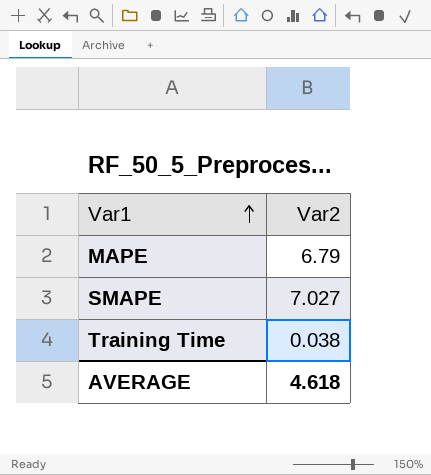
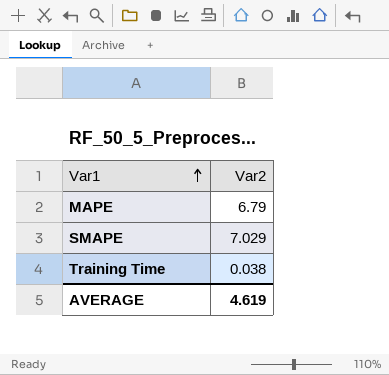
SMAPE | Var2: 7.027 -> 7.029
AVERAGE | Var2: 4.618 -> 4.619

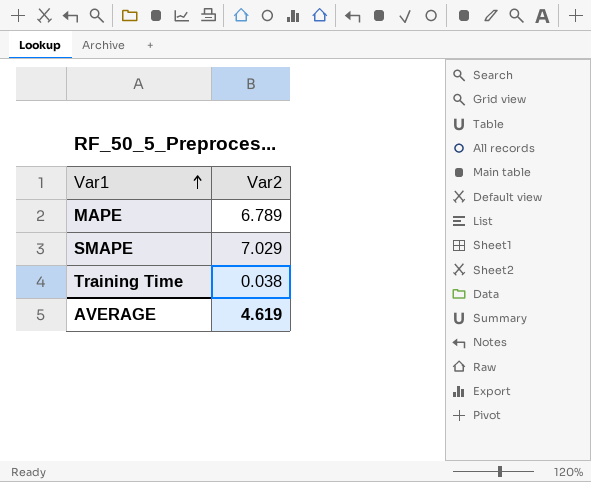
MAPE | Var2: 6.79 -> 6.789

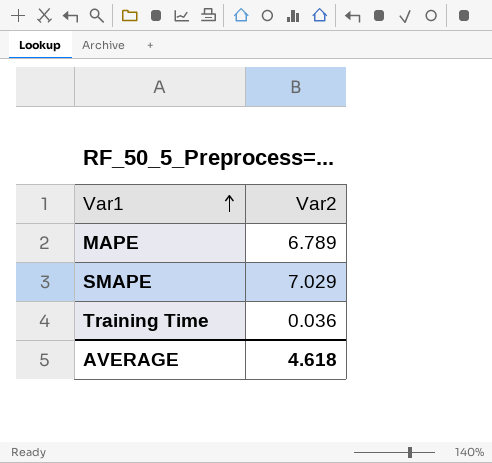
Training Time | Var2: 0.038 -> 0.036
AVERAGE | Var2: 4.619 -> 4.618

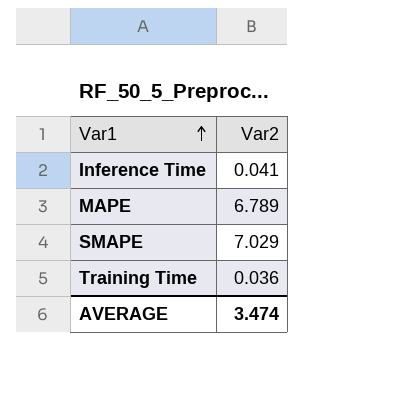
row Inference Time: none -> 0.041
AVERAGE | Var2: 4.618 -> 3.474

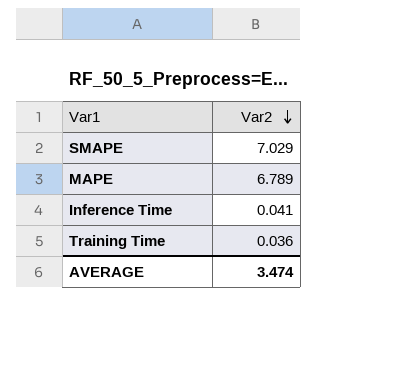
row order: Var1 ascending -> Var2 descending

